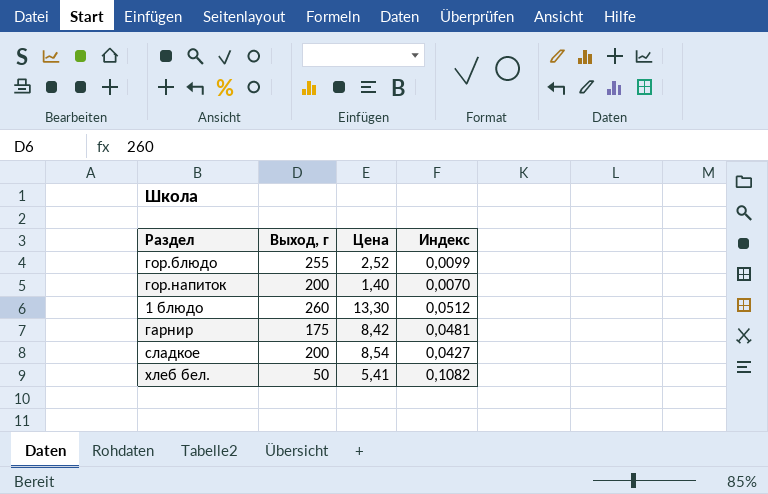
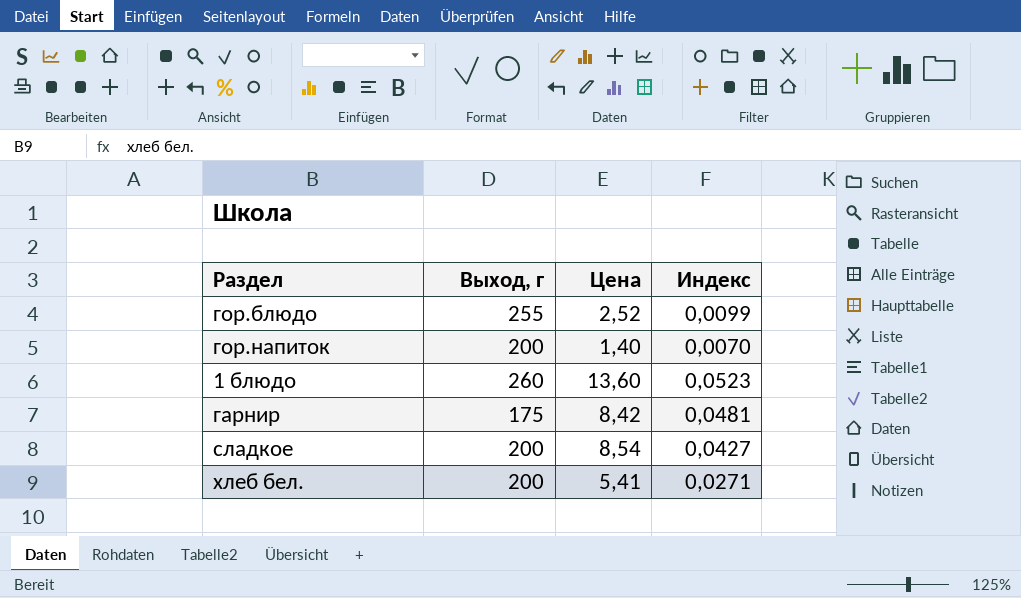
1 блюдо | Цена: 13,30 -> 13,60
1 блюдо | Индекс: 0,0512 -> 0,0523
хлеб бел. | Выход, г: 50 -> 200
хлеб бел. | Индекс: 0,1082 -> 0,0271

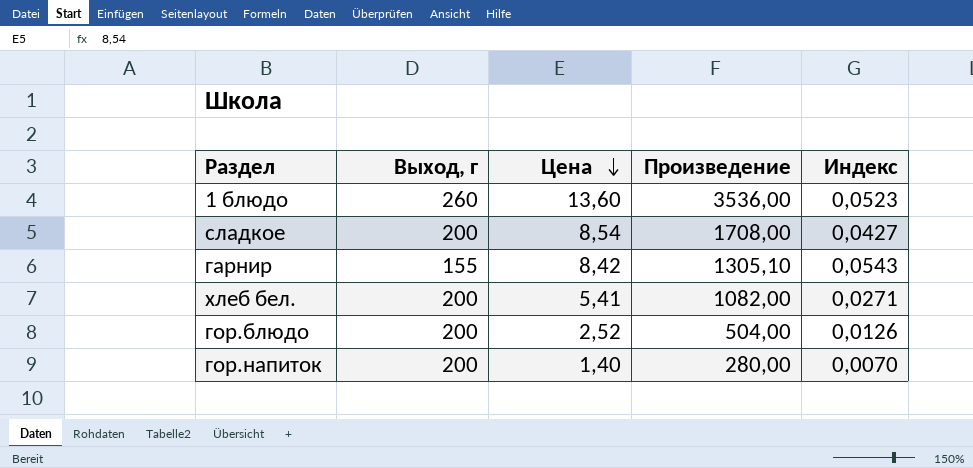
row order: none -> Цена descending
column Произведение | formula: none -> [Выход, г] * [Цена]
гарнир | Выход, г: 175 -> 155
гарнир | Индекс: 0,0481 -> 0,0543
гор.блюдо | Выход, г: 255 -> 200
гор.блюдо | Индекс: 0,0099 -> 0,0126

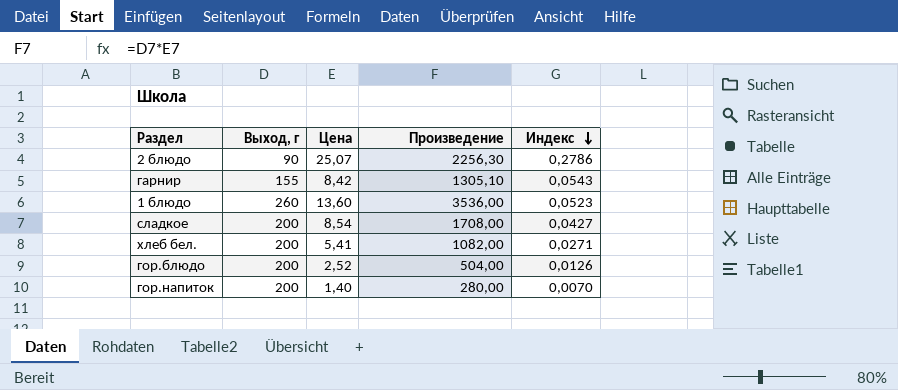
row order: Цена descending -> Индекс descending
row 2 блюдо: none -> 90 | 25,07 | 2256,30 | 0,2786

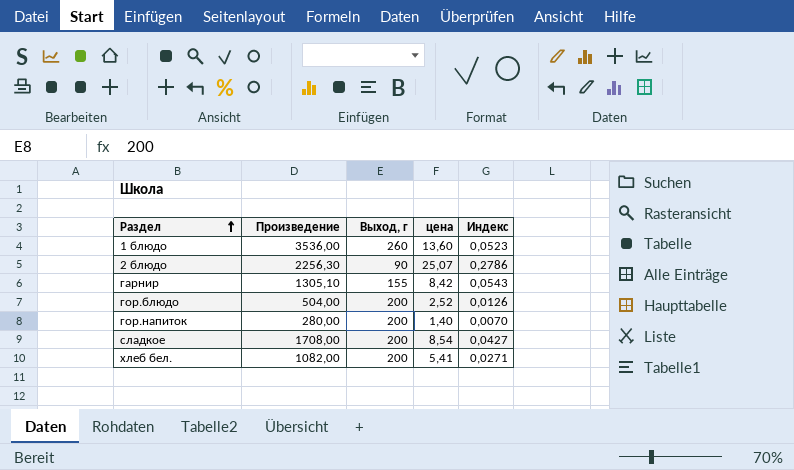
row order: Индекс descending -> Раздел ascending
column Произведение | position: 4 -> 2
column name: Цена -> цена

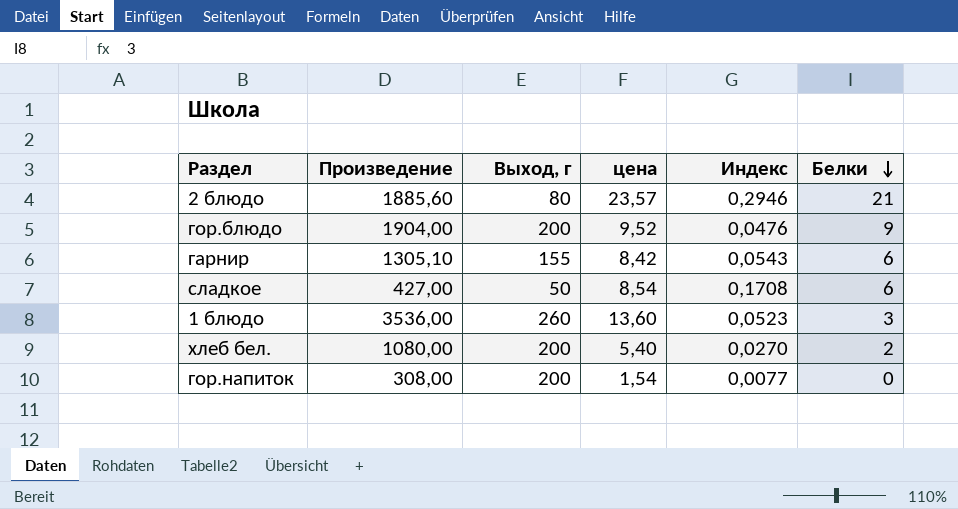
row order: Раздел ascending -> Белки descending
column Белки | position: none -> 6
2 блюдо | Произведение: 2256,30 -> 1885,60
2 блюдо | Выход, г: 90 -> 80
2 блюдо | цена: 25,07 -> 23,57
2 блюдо | Индекс: 0,2786 -> 0,2946
гор.блюдо | Произведение: 504,00 -> 1904,00
гор.блюдо | цена: 2,52 -> 9,52
гор.блюдо | Индекс: 0,0126 -> 0,0476
сладкое | Произведение: 1708,00 -> 427,00
сладкое | Выход, г: 200 -> 50
сладкое | Индекс: 0,0427 -> 0,1708
хлеб бел. | Произведение: 1082,00 -> 1080,00
хлеб бел. | цена: 5,41 -> 5,40
хлеб бел. | Индекс: 0,0271 -> 0,0270
гор.напиток | Произведение: 280,00 -> 308,00
гор.напиток | цена: 1,40 -> 1,54
гор.напиток | Индекс: 0,0070 -> 0,0077

